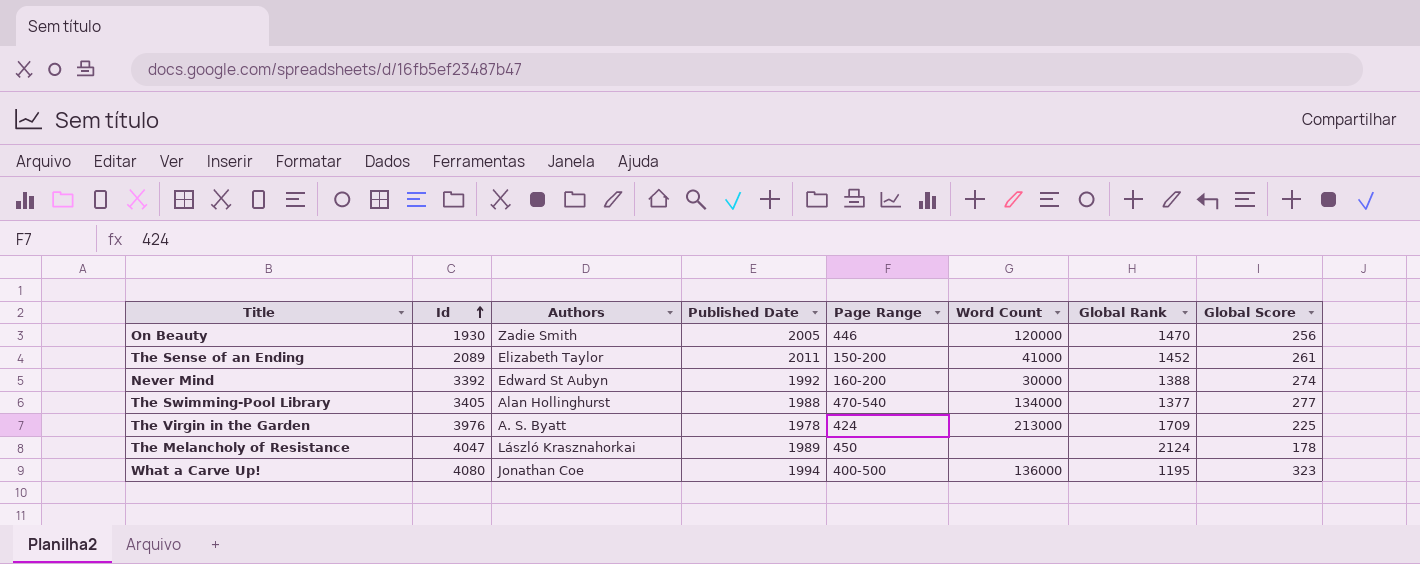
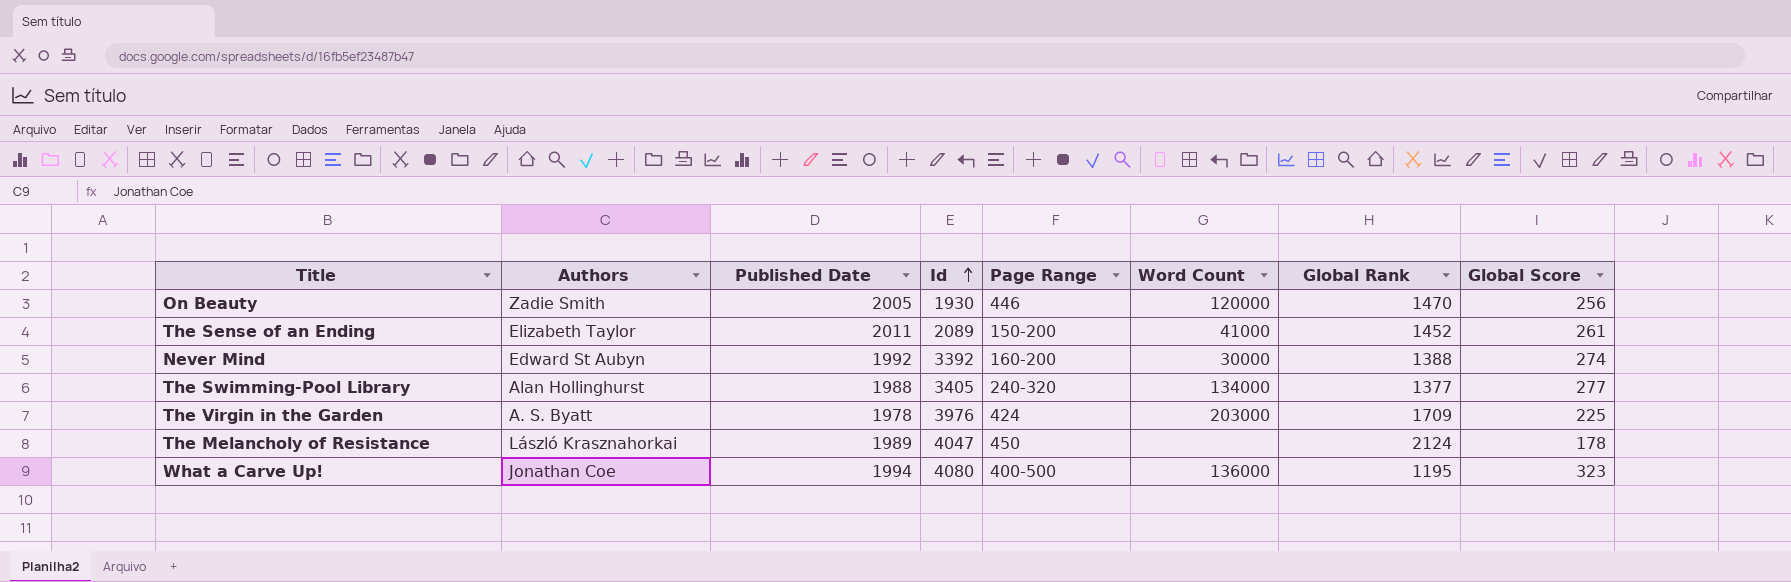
column Id | position: 2 -> 4
The Swimming-Pool Library | Page Range: 470-540 -> 240-320
The Virgin in the Garden | Word Count: 213000 -> 203000

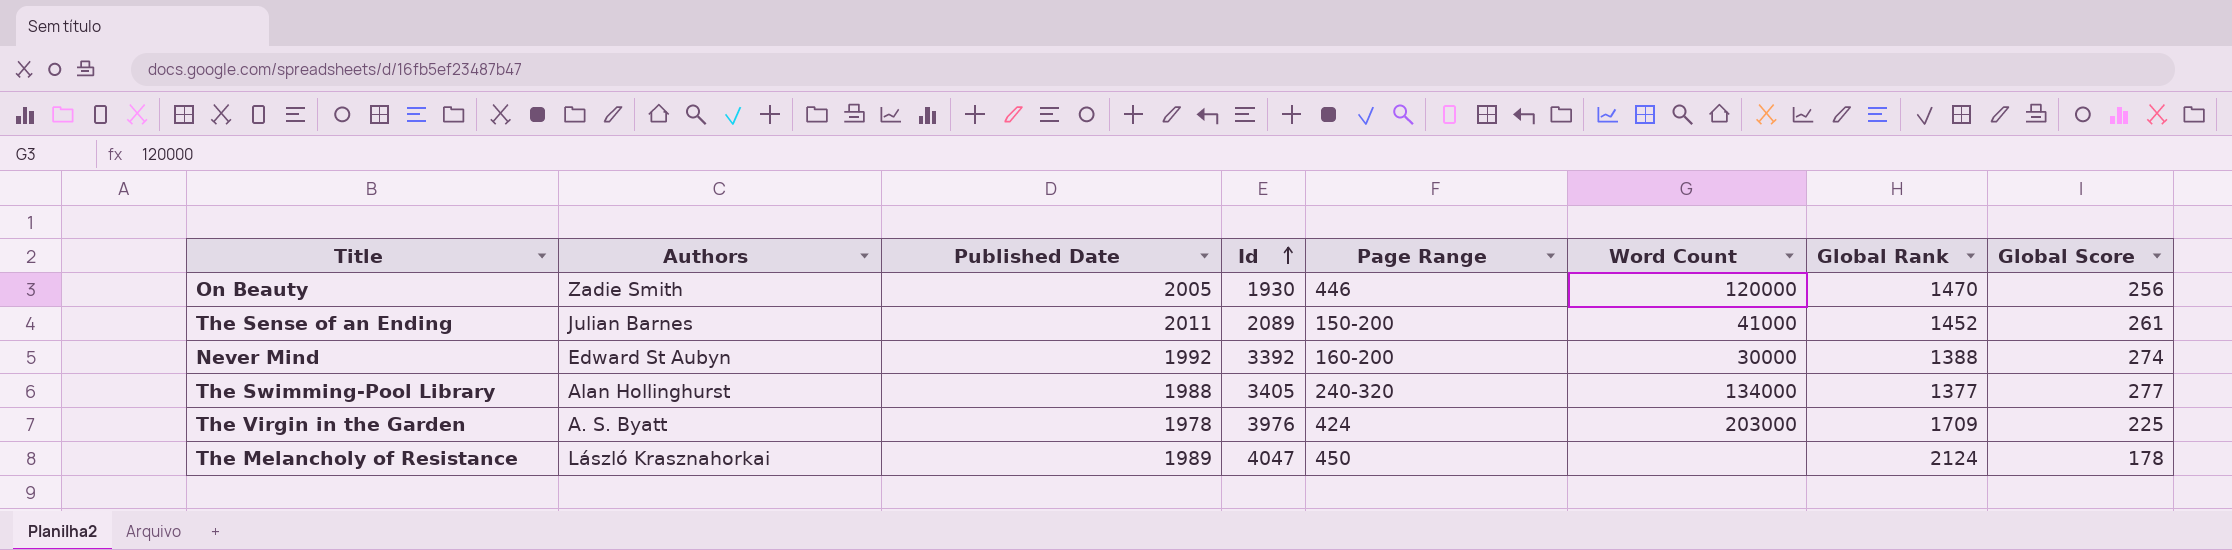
row What a Carve Up!: Jonathan Coe | 1994 | 4080 | 400-500 | 136000 | 1195 | 323 -> none
The Sense of an Ending | Authors: Elizabeth Taylor -> Julian Barnes

